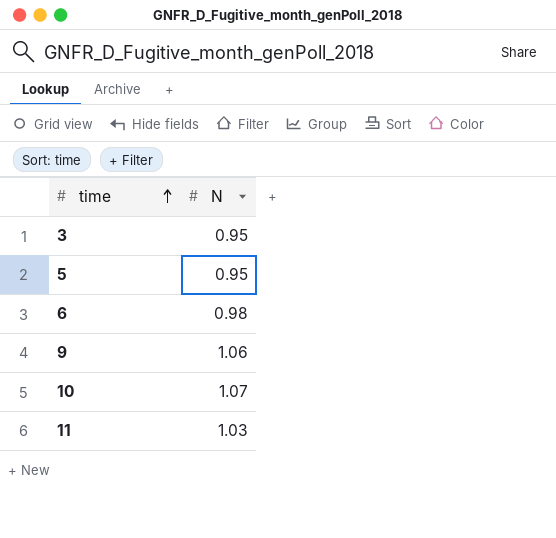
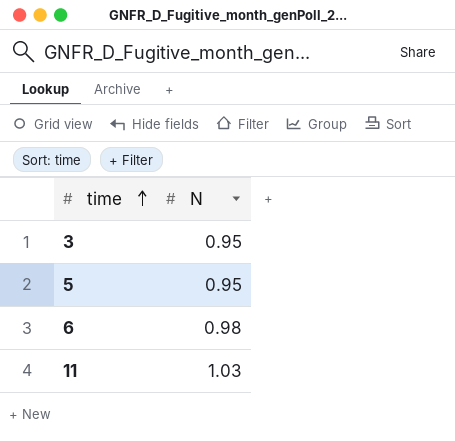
row 9: 1.06 -> none
row 10: 1.07 -> none

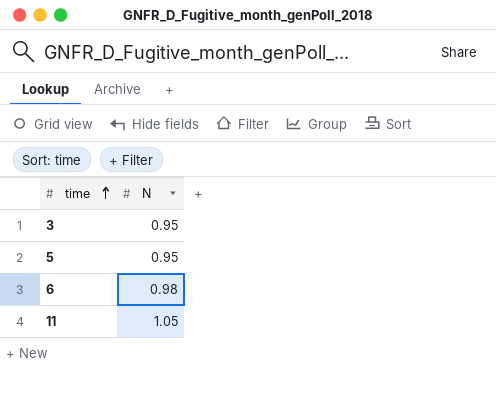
11 | N: 1.03 -> 1.05

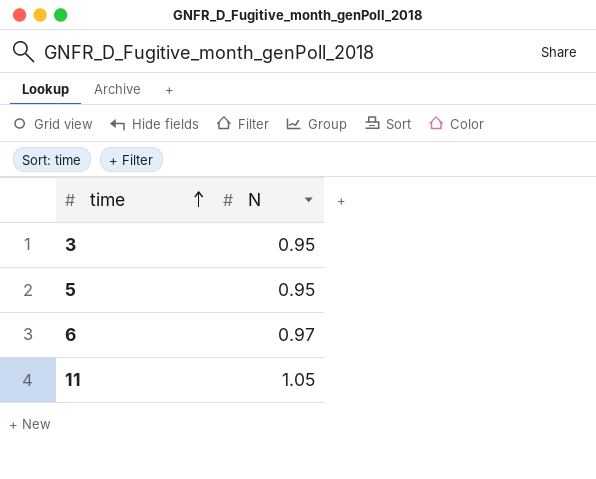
6 | N: 0.98 -> 0.97

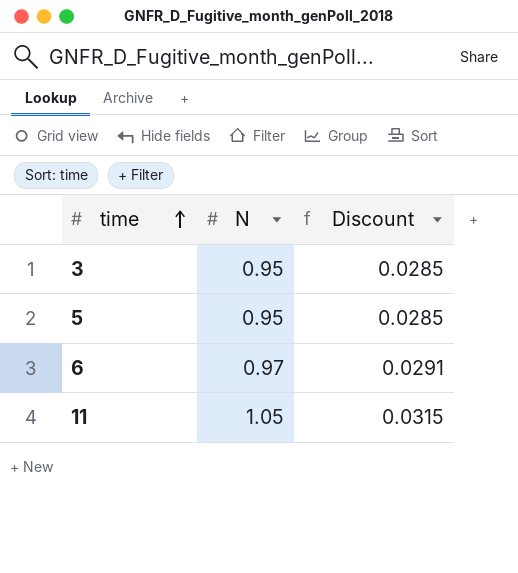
column Discount | formula: none -> [N] * 0.03

